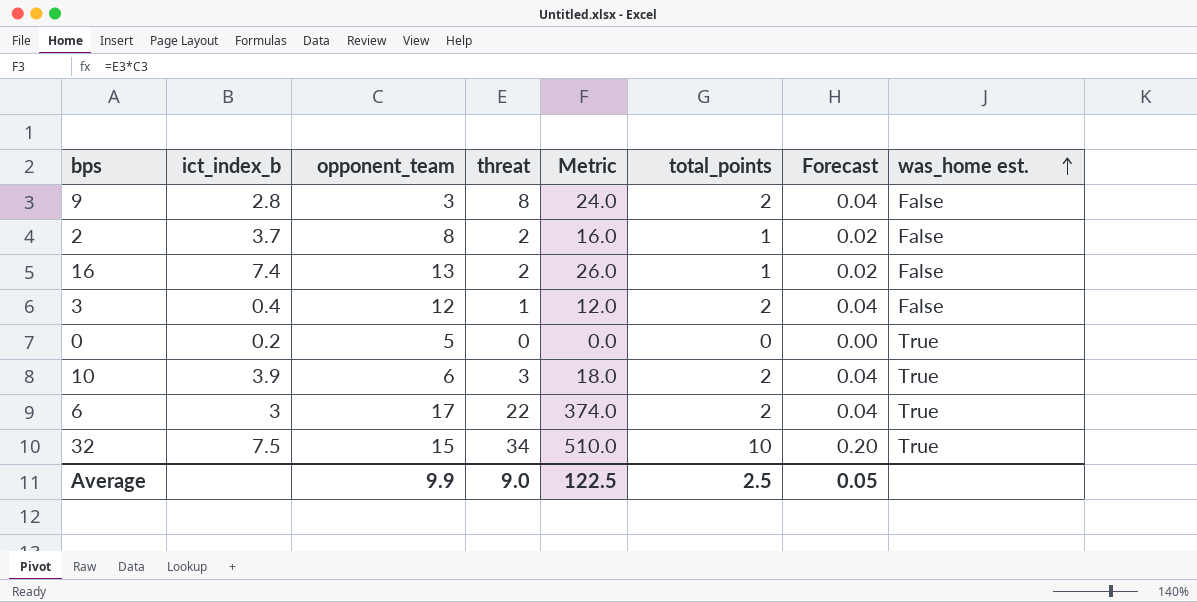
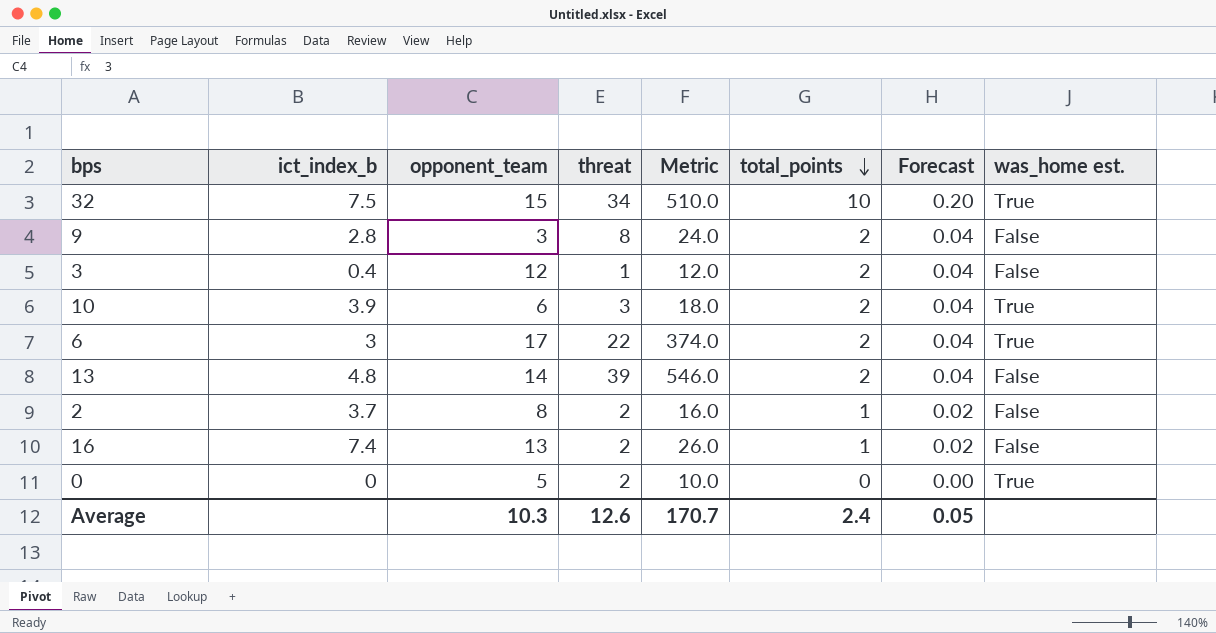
row order: was_home est. ascending -> total_points descending
row 13: none -> 4.8 | 14 | 39 | 546.0 | 2 | 0.04 | False
0 | ict_index_b: 0.2 -> 0
0 | threat: 0 -> 2
0 | Metric: 0.0 -> 10.0
Average | opponent_team: 9.9 -> 10.3
Average | threat: 9.0 -> 12.6
Average | Metric: 122.5 -> 170.7
Average | total_points: 2.5 -> 2.4

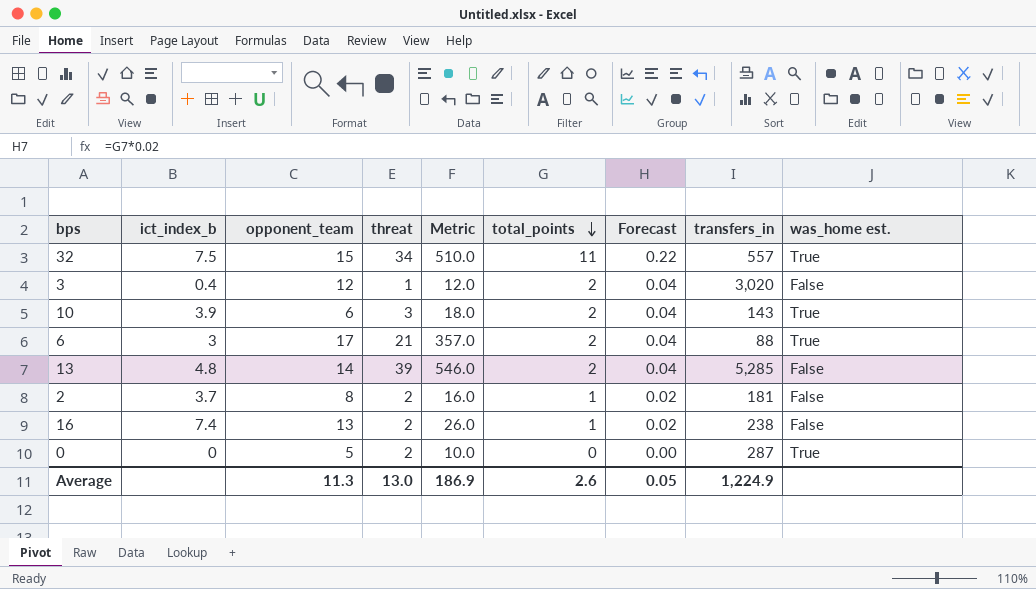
column transfers_in | position: none -> 8
row 9: 2.8 | 3 | 8 | 24.0 | 2 | 0.04 | False -> none
32 | total_points: 10 -> 11
32 | Forecast: 0.20 -> 0.22
6 | threat: 22 -> 21
6 | Metric: 374.0 -> 357.0
Average | opponent_team: 10.3 -> 11.3
Average | threat: 12.6 -> 13.0
Average | Metric: 170.7 -> 186.9
Average | total_points: 2.4 -> 2.6

